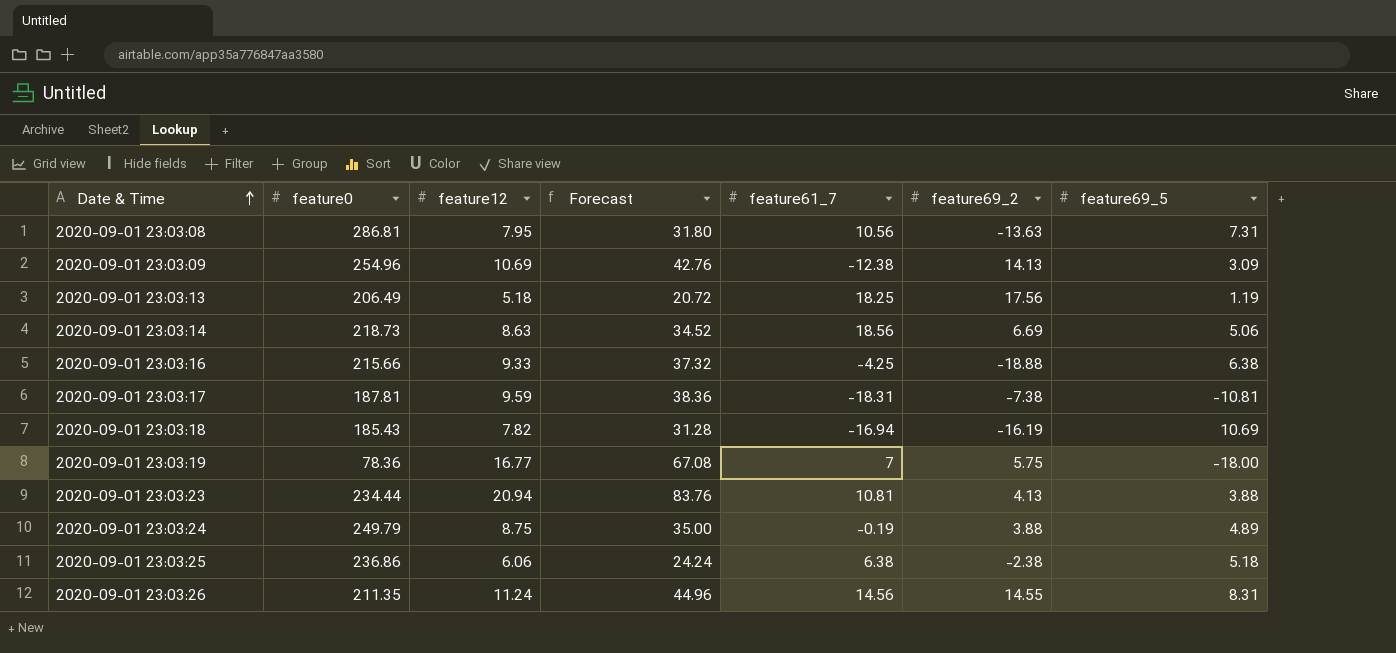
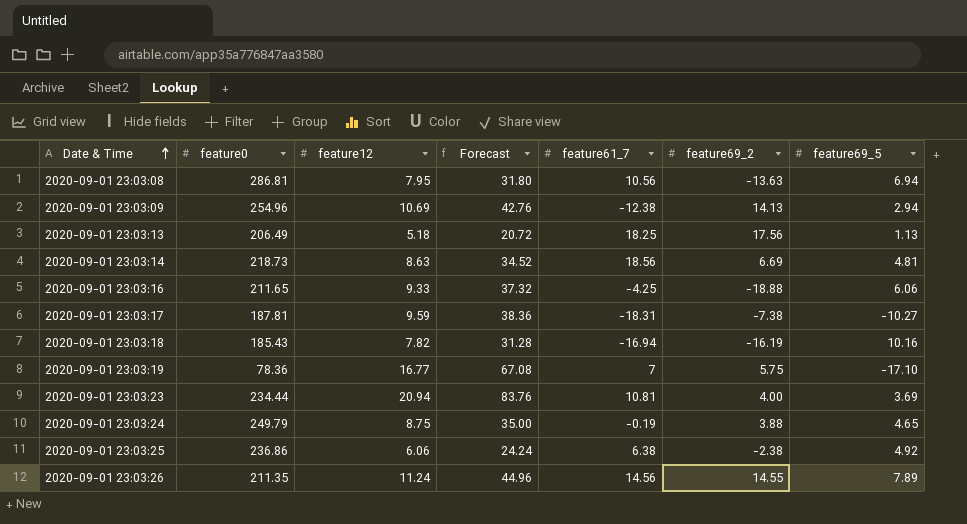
2020-09-01 23:03:08 | feature69_5: 7.31 -> 6.94
2020-09-01 23:03:09 | feature69_5: 3.09 -> 2.94
2020-09-01 23:03:13 | feature69_5: 1.19 -> 1.13
2020-09-01 23:03:14 | feature69_5: 5.06 -> 4.81
2020-09-01 23:03:16 | feature0: 215.66 -> 211.65
2020-09-01 23:03:16 | feature69_5: 6.38 -> 6.06
2020-09-01 23:03:17 | feature69_5: -10.81 -> -10.27
2020-09-01 23:03:18 | feature69_5: 10.69 -> 10.16
2020-09-01 23:03:19 | feature69_5: -18.00 -> -17.10
2020-09-01 23:03:23 | feature69_2: 4.13 -> 4.00
2020-09-01 23:03:23 | feature69_5: 3.88 -> 3.69
2020-09-01 23:03:24 | feature69_5: 4.89 -> 4.65
2020-09-01 23:03:25 | feature69_5: 5.18 -> 4.92
2020-09-01 23:03:26 | feature69_5: 8.31 -> 7.89

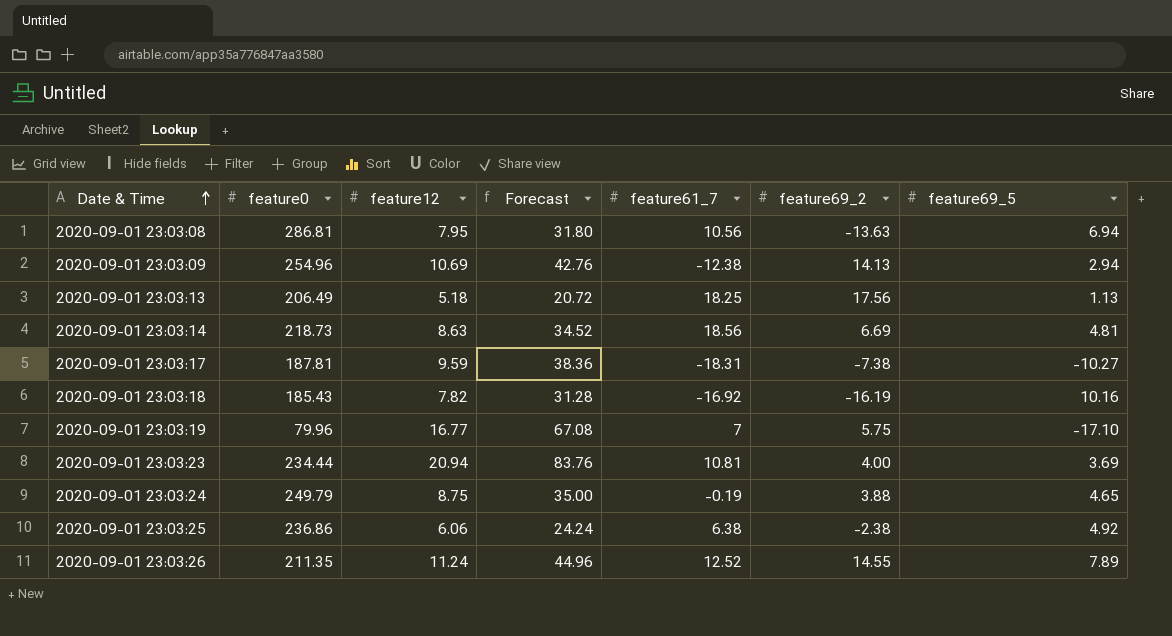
row 2020-09-01 23:03:16: 211.65 | 9.33 | 37.32 | -4.25 | -18.88 | 6.06 -> none
2020-09-01 23:03:18 | feature61_7: -16.94 -> -16.92
2020-09-01 23:03:19 | feature0: 78.36 -> 79.96
2020-09-01 23:03:26 | feature61_7: 14.56 -> 12.52

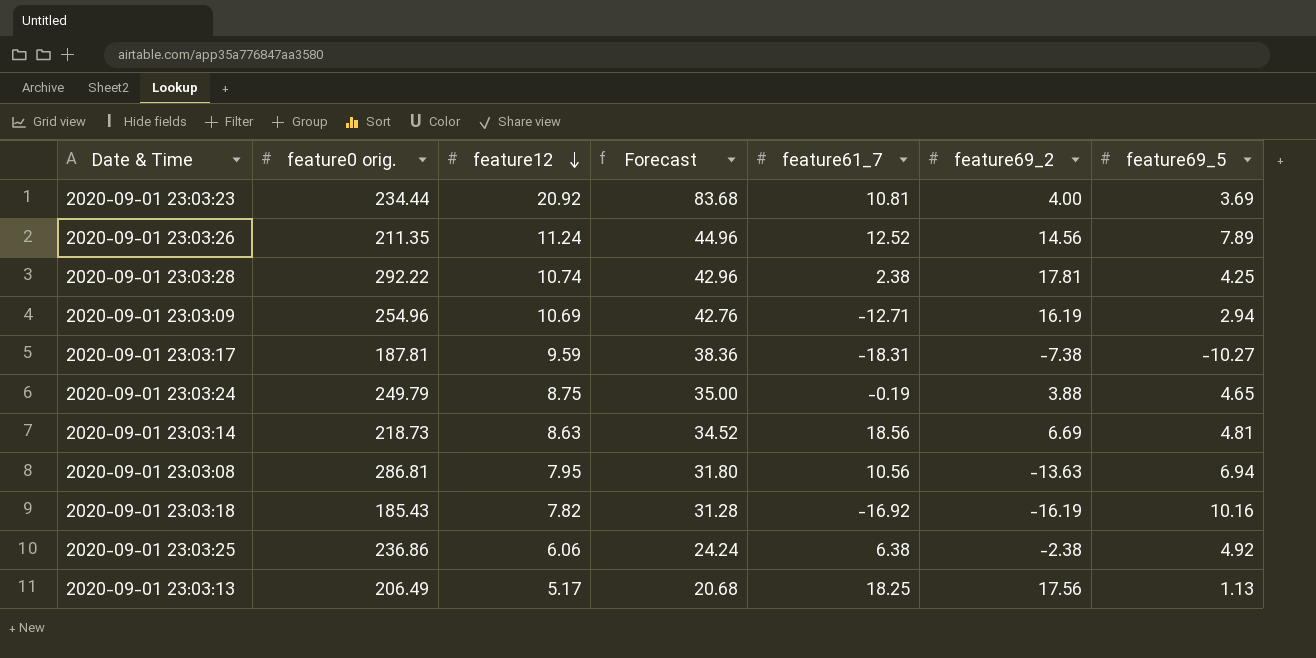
row order: Date & Time ascending -> feature12 descending
column name: feature0 -> feature0 orig.
row 2020-09-01 23:03:19: 79.96 | 16.77 | 67.08 | 7 | 5.75 | -17.10 -> none
2020-09-01 23:03:23 | feature12: 20.94 -> 20.92
2020-09-01 23:03:23 | Forecast: 83.76 -> 83.68
2020-09-01 23:03:26 | feature69_2: 14.55 -> 14.56
row 2020-09-01 23:03:28: none -> 292.22 | 10.74 | 42.96 | 2.38 | 17.81 | 4.25
2020-09-01 23:03:09 | feature61_7: -12.38 -> -12.71
2020-09-01 23:03:09 | feature69_2: 14.13 -> 16.19
2020-09-01 23:03:13 | feature12: 5.18 -> 5.17
2020-09-01 23:03:13 | Forecast: 20.72 -> 20.68

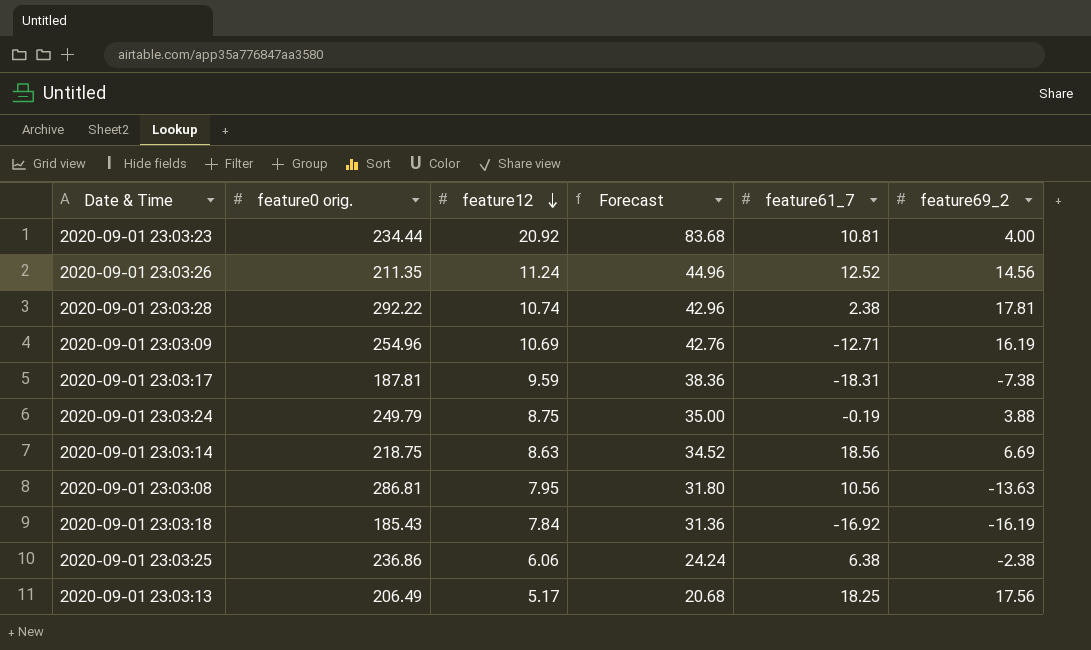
column feature69_5 | position: 7 -> none
2020-09-01 23:03:14 | feature0 orig.: 218.73 -> 218.75
2020-09-01 23:03:18 | feature12: 7.82 -> 7.84
2020-09-01 23:03:18 | Forecast: 31.28 -> 31.36

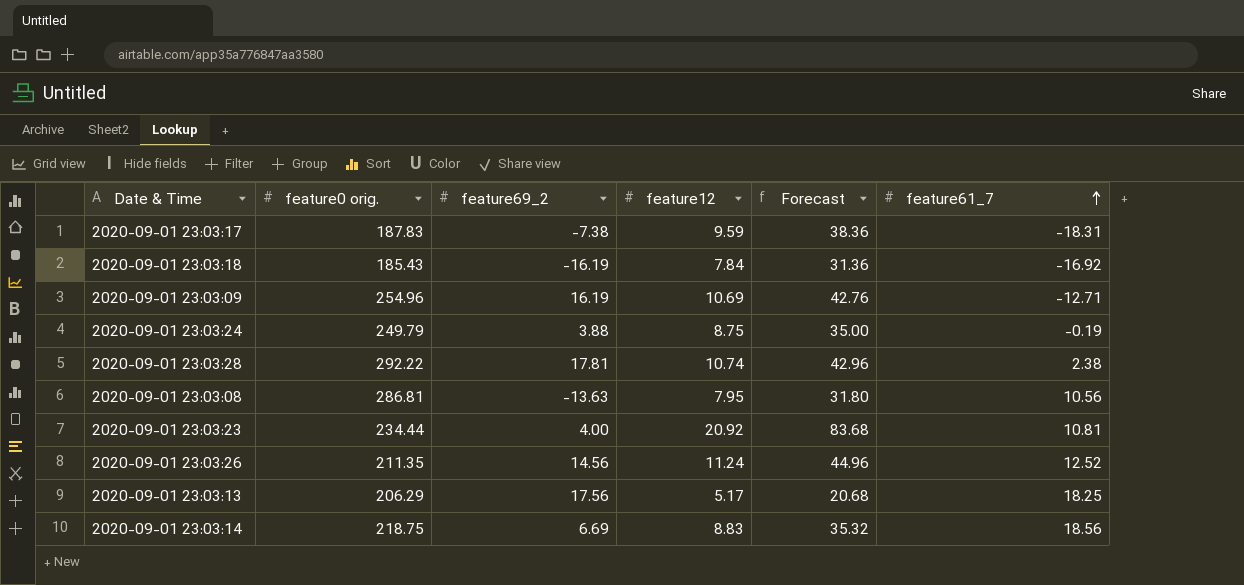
row order: feature12 descending -> feature61_7 ascending
column feature69_2 | position: 6 -> 3
row 2020-09-01 23:03:25: 236.86 | 6.06 | 24.24 | 6.38 | -2.38 -> none
2020-09-01 23:03:17 | feature0 orig.: 187.81 -> 187.83
2020-09-01 23:03:13 | feature0 orig.: 206.49 -> 206.29
2020-09-01 23:03:14 | feature12: 8.63 -> 8.83
2020-09-01 23:03:14 | Forecast: 34.52 -> 35.32

